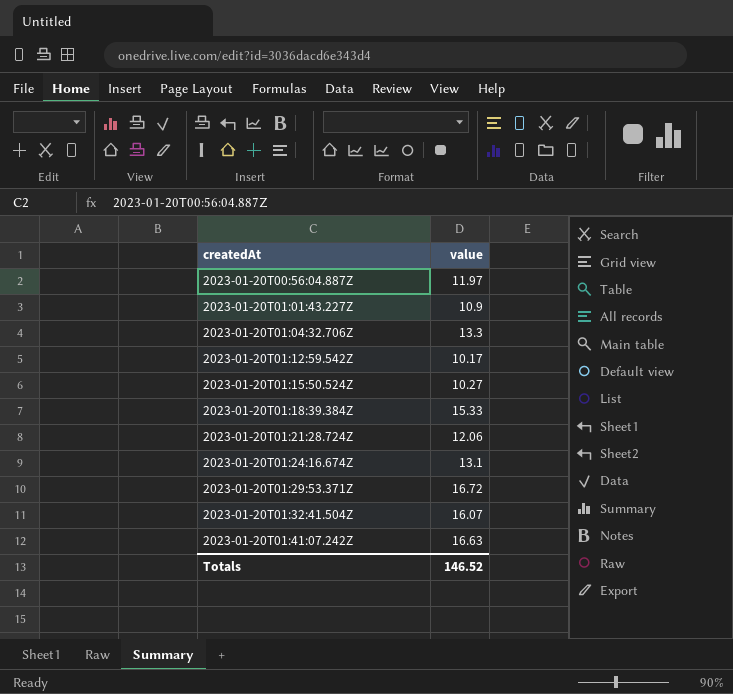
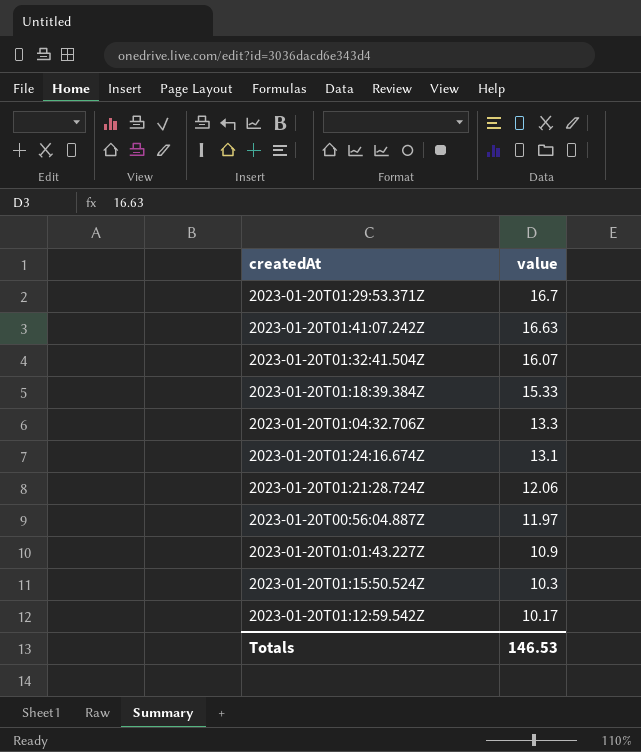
row order: createdAt ascending -> value descending
2023-01-20T01:29:53.371Z | value: 16.72 -> 16.7
2023-01-20T01:15:50.524Z | value: 10.27 -> 10.3
Totals | value: 146.52 -> 146.53

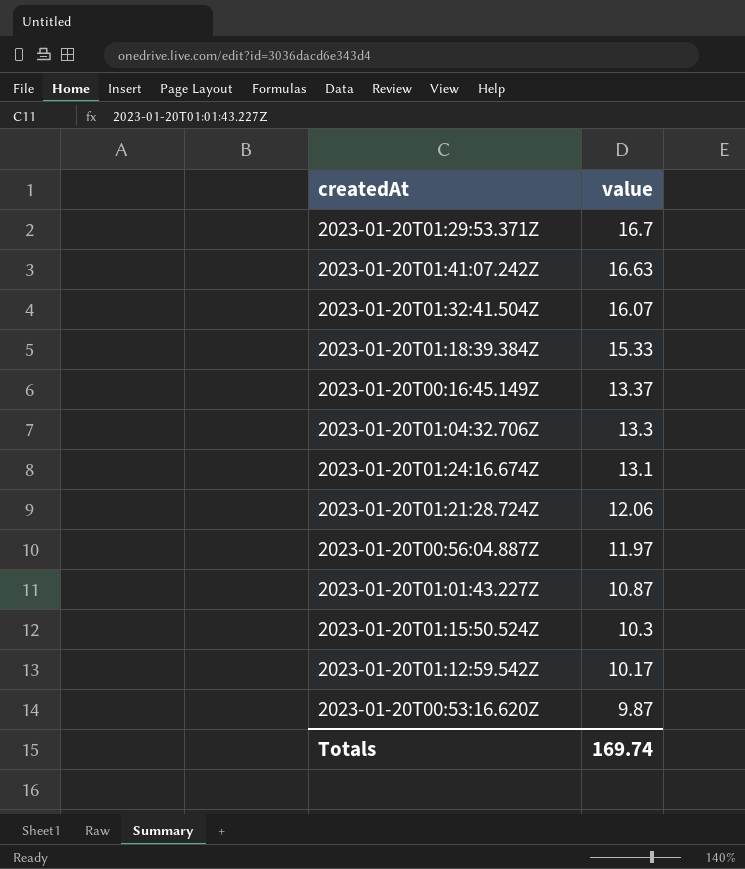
row 2023-01-20T00:16:45.149Z: none -> 13.37
2023-01-20T01:01:43.227Z | value: 10.9 -> 10.87
row 2023-01-20T00:53:16.620Z: none -> 9.87
Totals | value: 146.53 -> 169.74

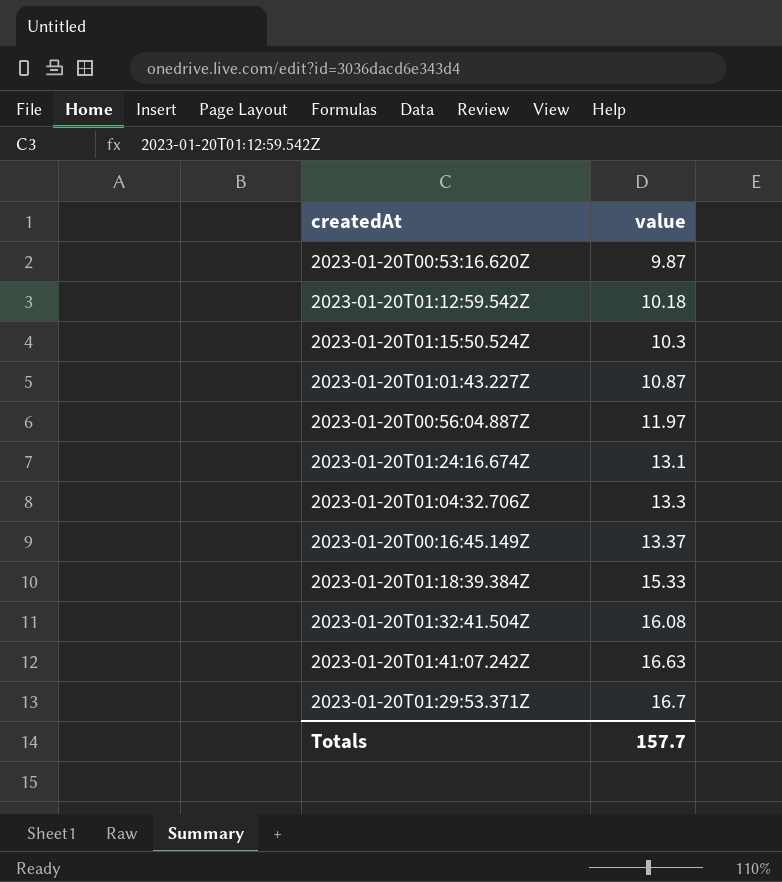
row order: value descending -> value ascending
row 2023-01-20T01:21:28.724Z: 12.06 -> none
2023-01-20T01:12:59.542Z | value: 10.17 -> 10.18
2023-01-20T01:32:41.504Z | value: 16.07 -> 16.08
Totals | value: 169.74 -> 157.7

